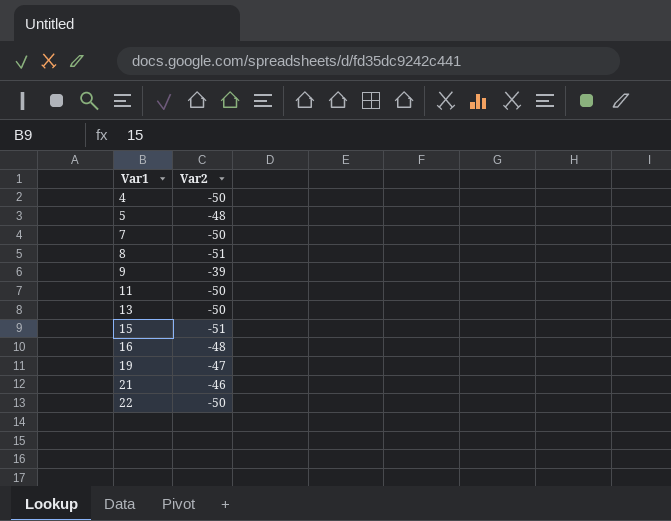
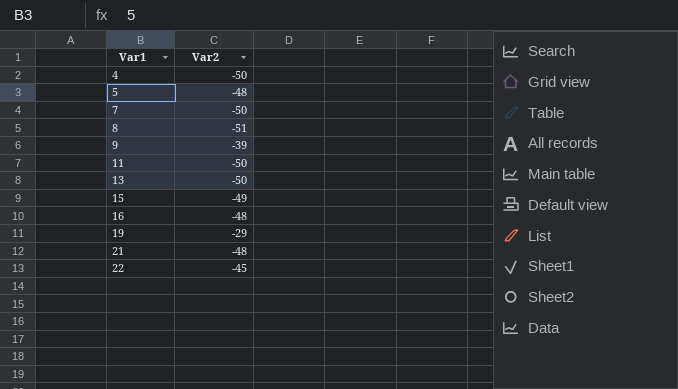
15 | Var2: -51 -> -49
19 | Var2: -47 -> -29
21 | Var2: -46 -> -48
22 | Var2: -50 -> -45

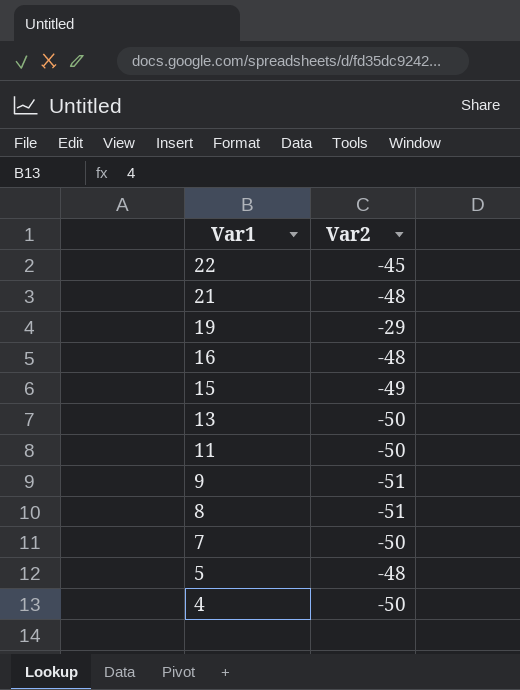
row order: Var1 ascending -> Var1 descending
9 | Var2: -39 -> -51

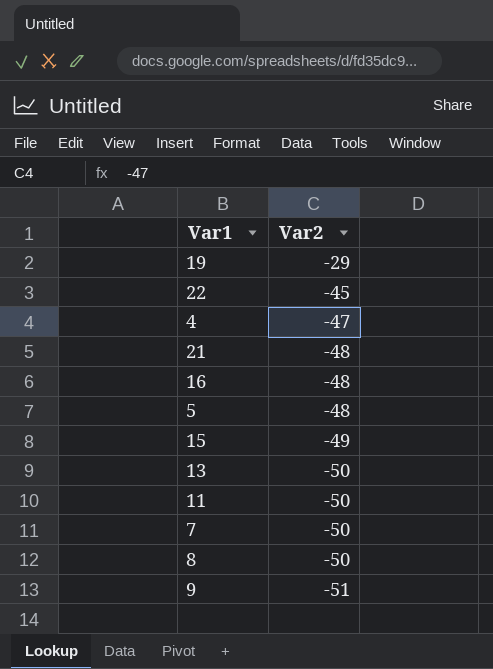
row order: Var1 descending -> Var2 descending
4 | Var2: -50 -> -47
8 | Var2: -51 -> -50

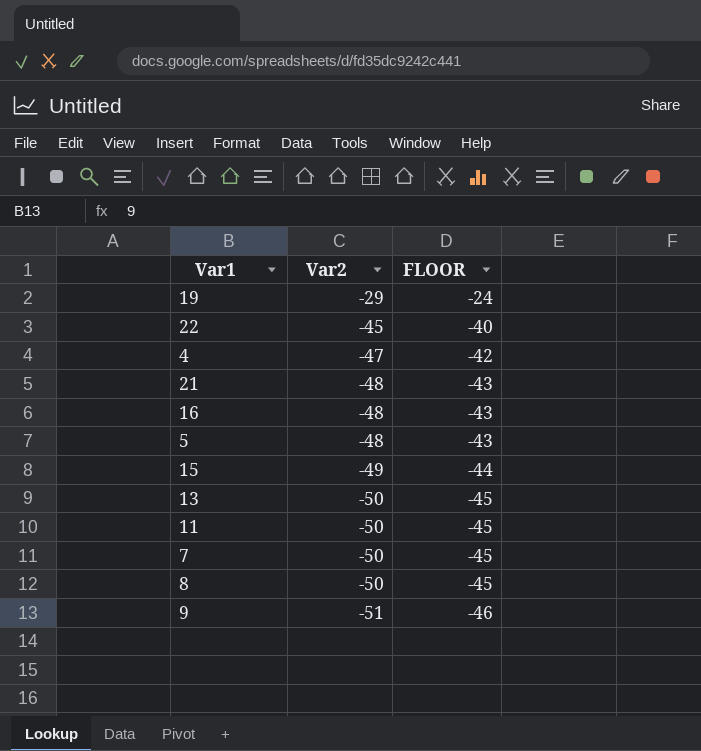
column FLOOR | formula: none -> [Var2] + 5

